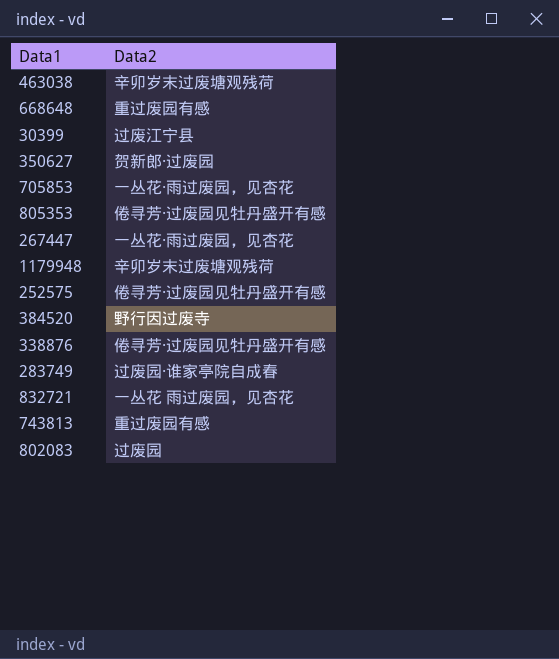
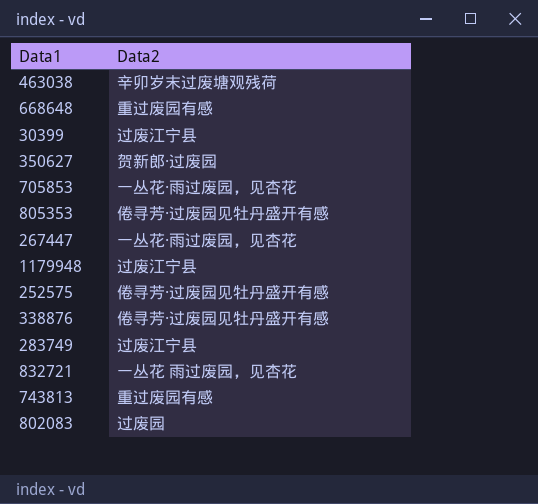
row 384520: 野行因过废寺 -> none
1179948 | Data2: 辛卯岁末过废塘观残荷 -> 过废江宁县
283749 | Data2: 过废园·谁家亭院自成春 -> 过废江宁县

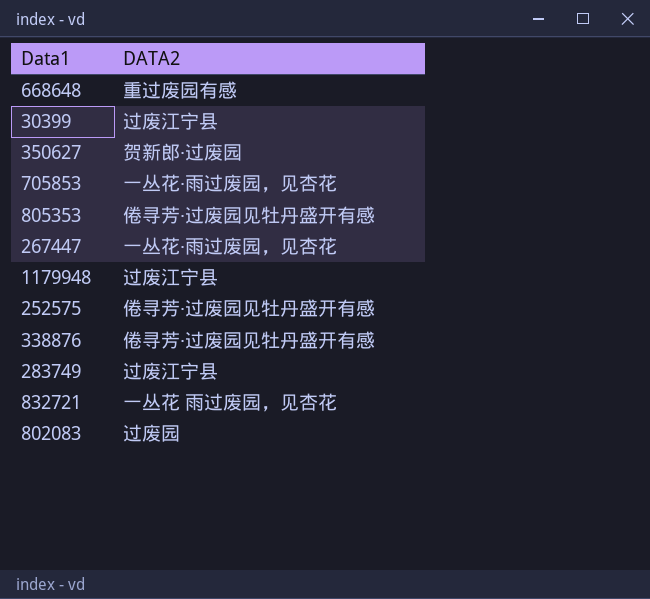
column name: Data2 -> DATA2
row 463038: 辛卯岁末过废塘观残荷 -> none
row 743813: 重过废园有感 -> none

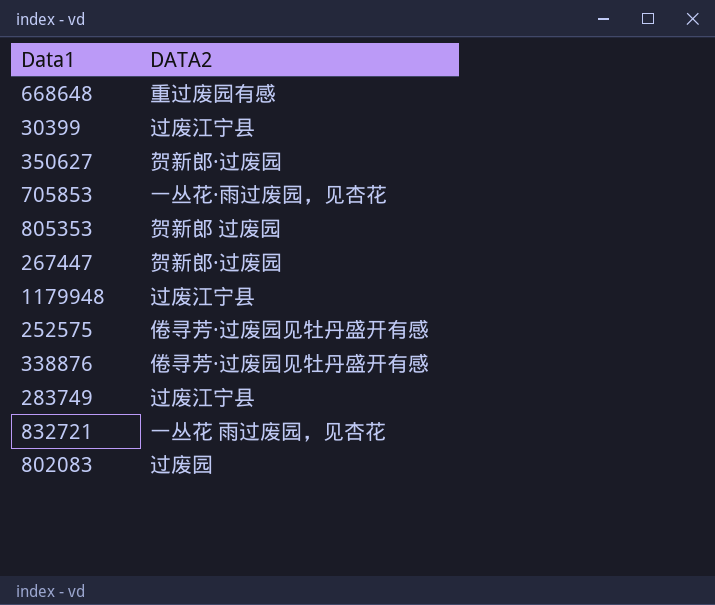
805353 | DATA2: 倦寻芳·过废园见牡丹盛开有感 -> 贺新郎 过废园
267447 | DATA2: 一丛花·雨过废园，见杏花 -> 贺新郎·过废园

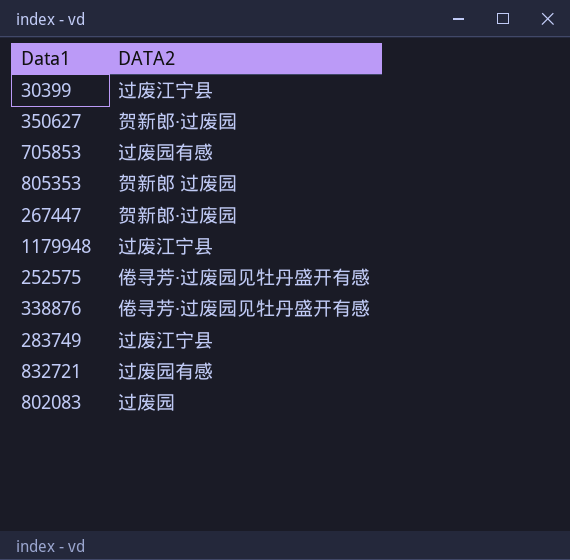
row 668648: 重过废园有感 -> none
705853 | DATA2: 一丛花·雨过废园，见杏花 -> 过废园有感
832721 | DATA2: 一丛花 雨过废园，见杏花 -> 过废园有感

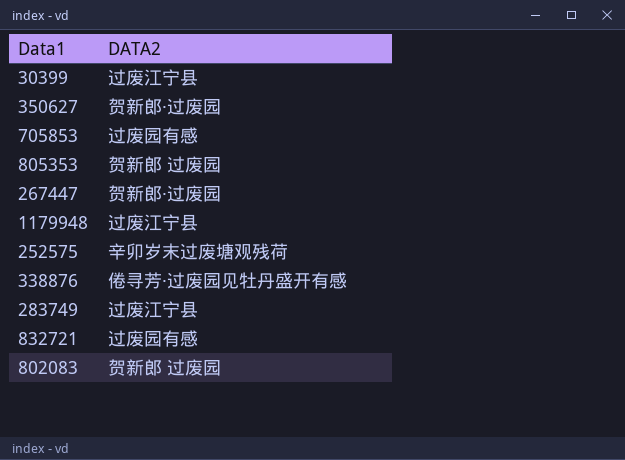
252575 | DATA2: 倦寻芳·过废园见牡丹盛开有感 -> 辛卯岁末过废塘观残荷
802083 | DATA2: 过废园 -> 贺新郎 过废园

